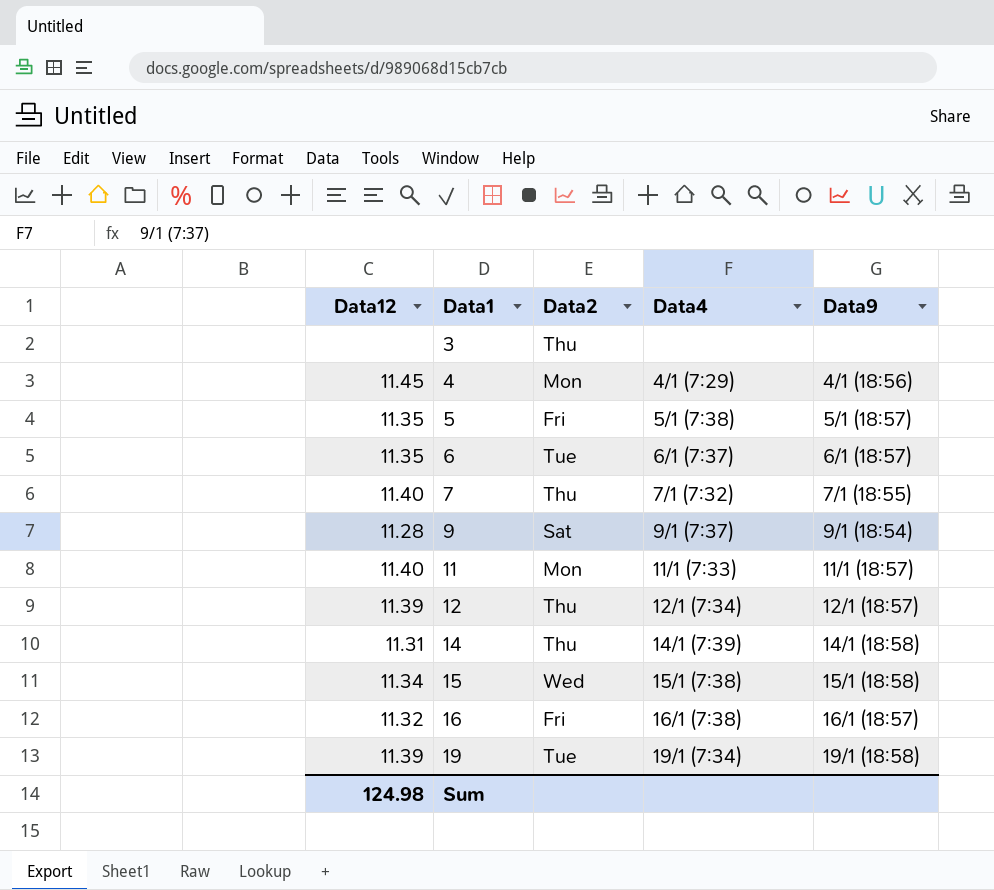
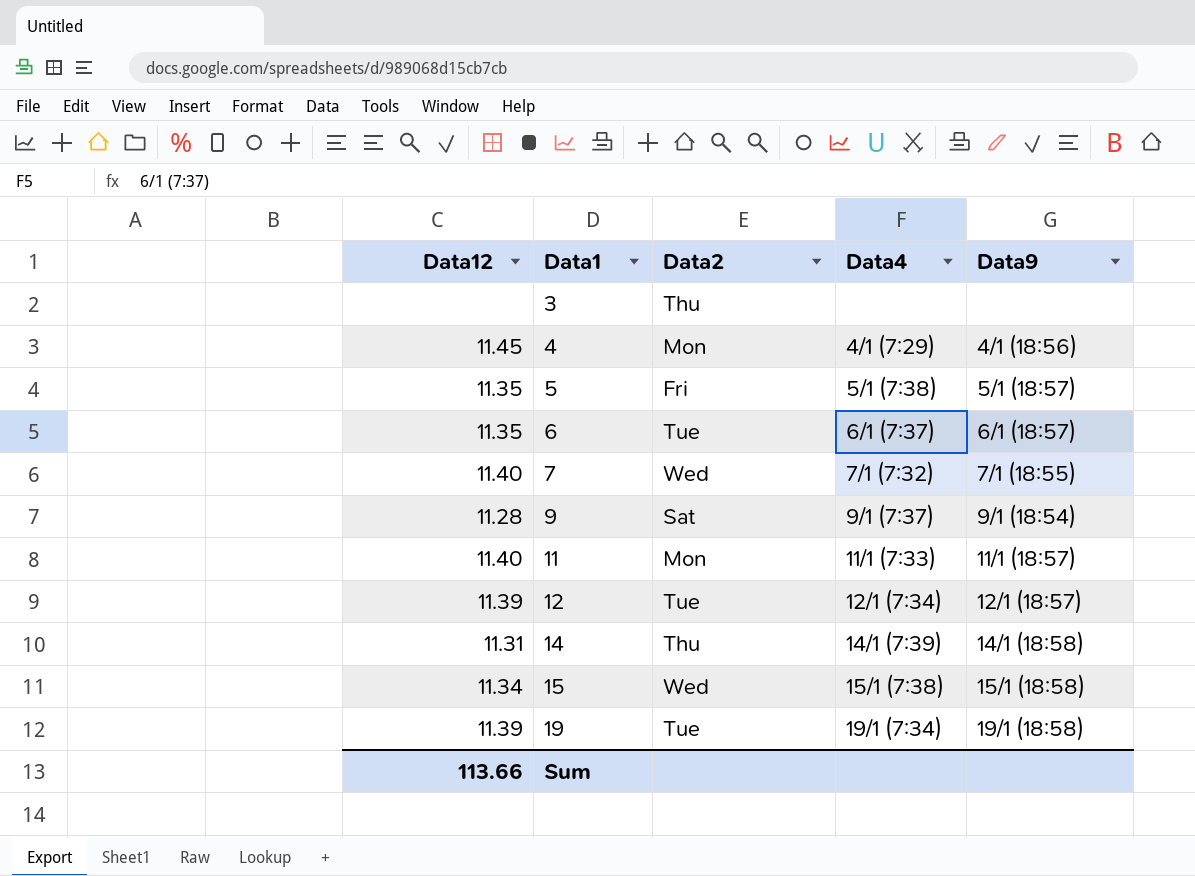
row 16: 11.32 | Fri | 16/1 (7:38) | 16/1 (18:57) -> none
7 | Data2: Thu -> Wed
12 | Data2: Thu -> Tue
Sum | Data12: 124.98 -> 113.66

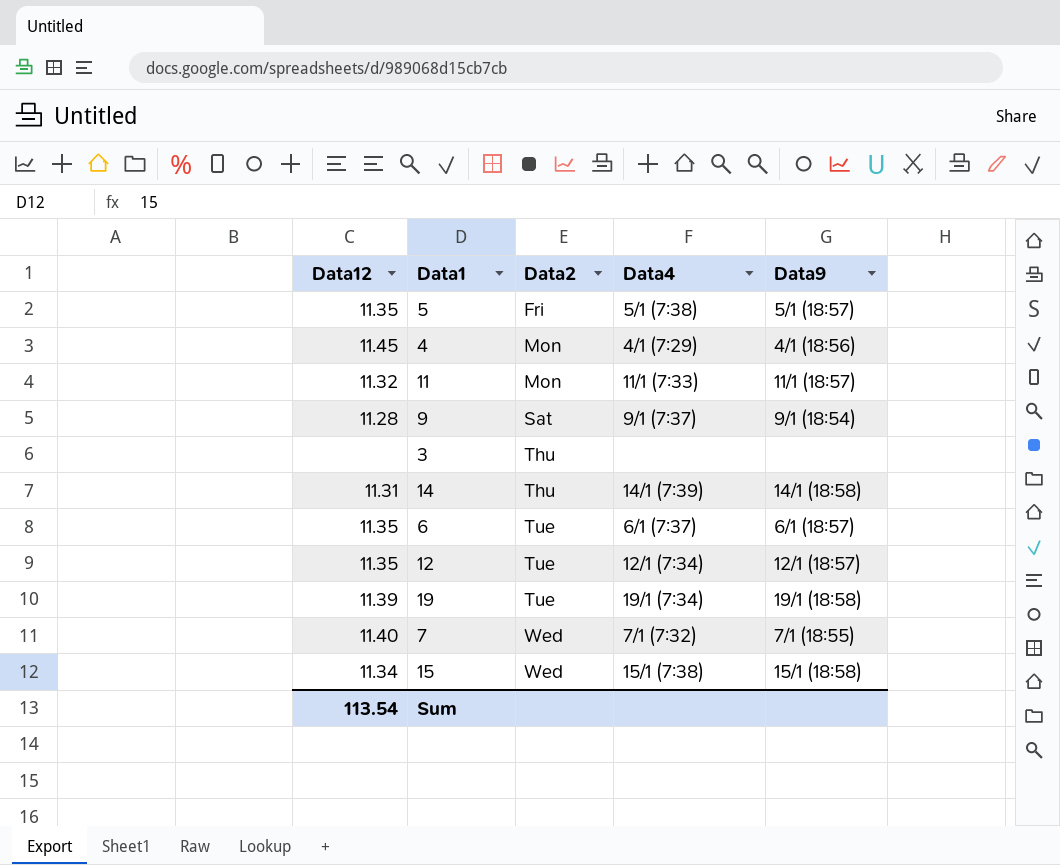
row order: Data1 ascending -> Data2 ascending
11 | Data12: 11.40 -> 11.32
12 | Data12: 11.39 -> 11.35
Sum | Data12: 113.66 -> 113.54

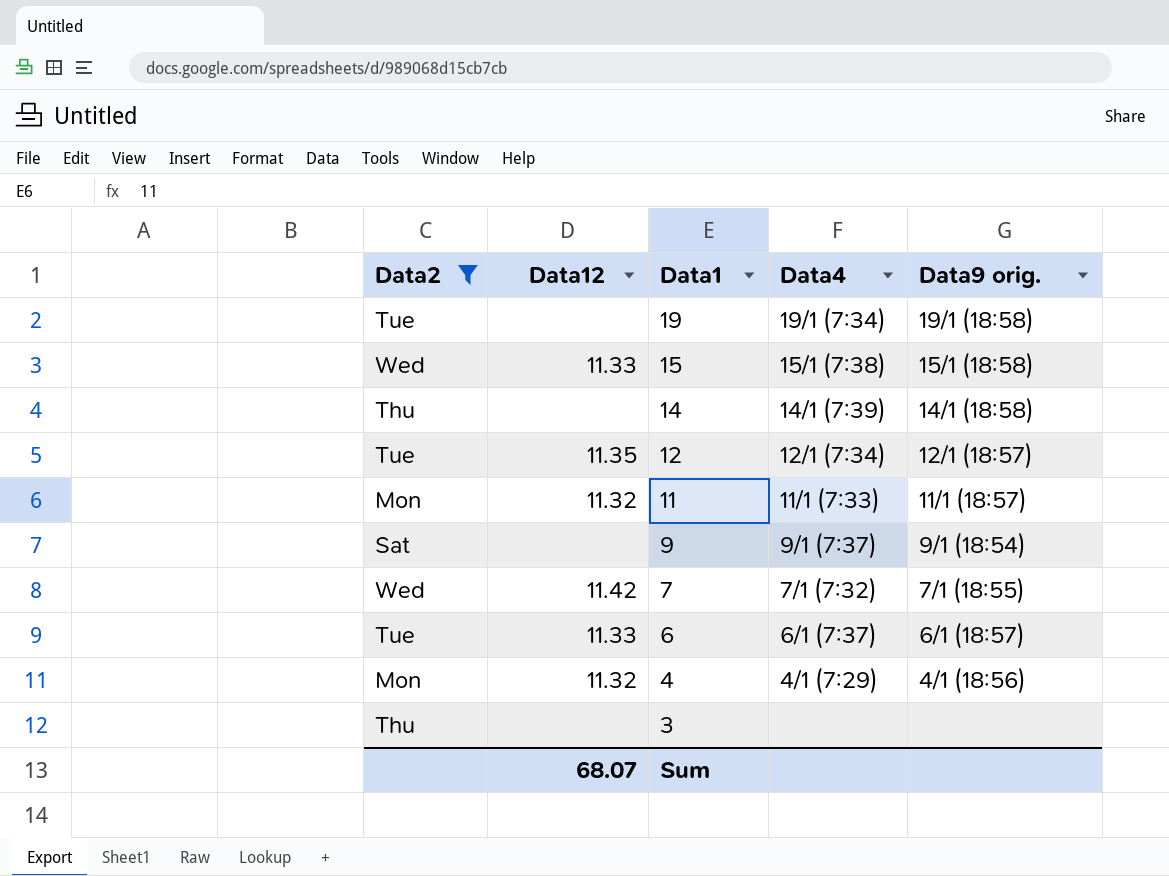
filter: none -> Data2 != Fri
row order: Data2 ascending -> Data1 descending
column Data2 | position: 3 -> 1
column name: Data9 -> Data9 orig.
19 | Data12: 11.39 -> none
15 | Data12: 11.34 -> 11.33
14 | Data12: 11.31 -> none
9 | Data12: 11.28 -> none
7 | Data12: 11.40 -> 11.42
6 | Data12: 11.35 -> 11.33
4 | Data12: 11.45 -> 11.32
Sum | Data12: 113.54 -> 68.07

